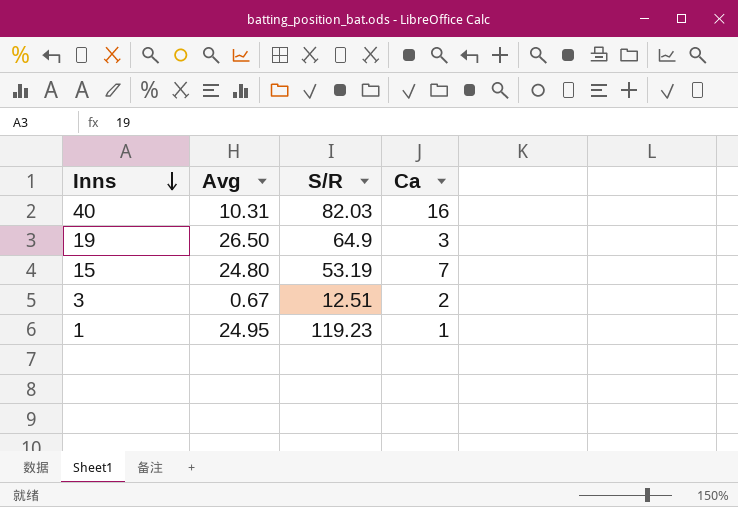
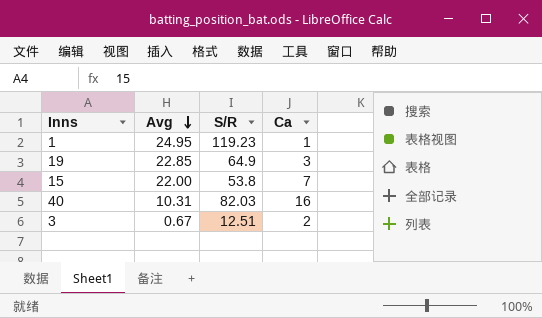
row order: Inns descending -> Avg descending
19 | Avg: 26.50 -> 22.85
15 | Avg: 24.80 -> 22.00
15 | S/R: 53.19 -> 53.8

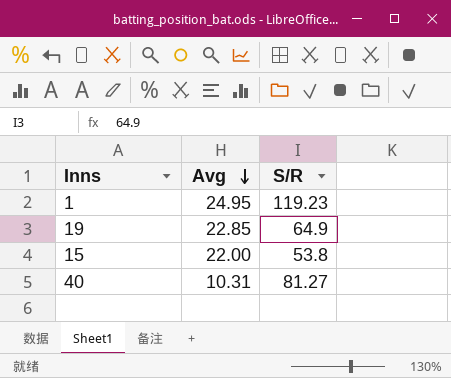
column Ca | position: 4 -> none
row 3: 0.67 | 12.51 | 2 -> none
40 | S/R: 82.03 -> 81.27

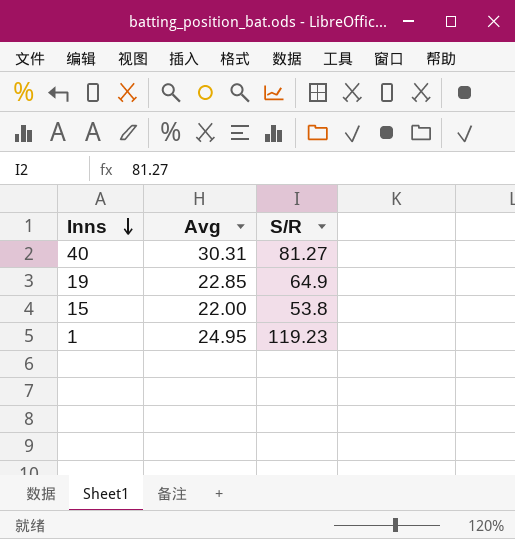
row order: Avg descending -> Inns descending
40 | Avg: 10.31 -> 30.31

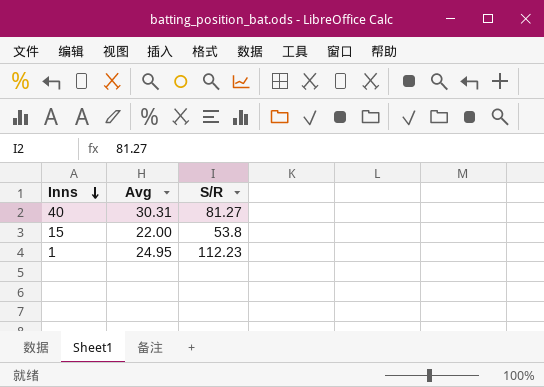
row 19: 22.85 | 64.9 -> none
1 | S/R: 119.23 -> 112.23

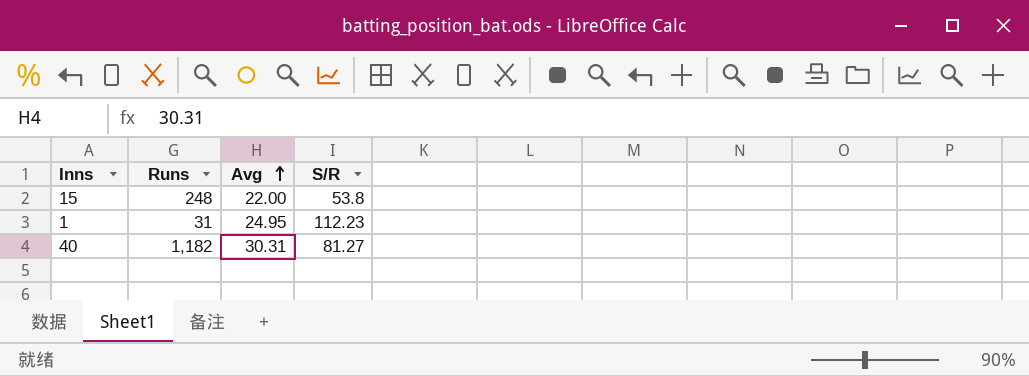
row order: Inns descending -> Avg ascending
column Runs | position: none -> 2

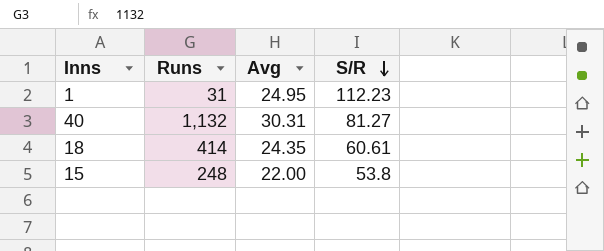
row order: Avg ascending -> S/R descending
40 | Runs: 1,182 -> 1,132
row 18: none -> 414 | 24.35 | 60.61

